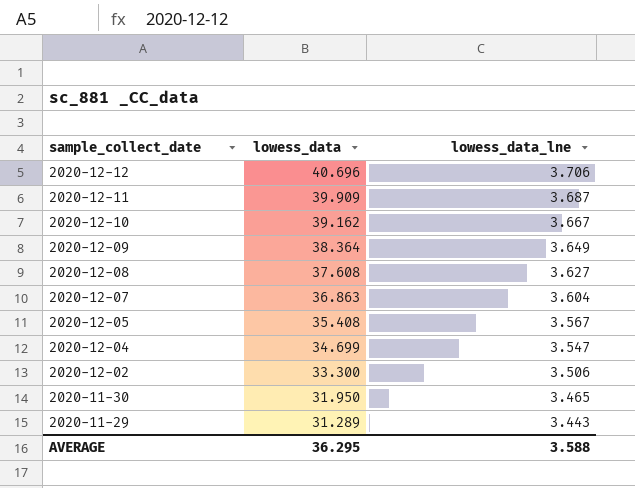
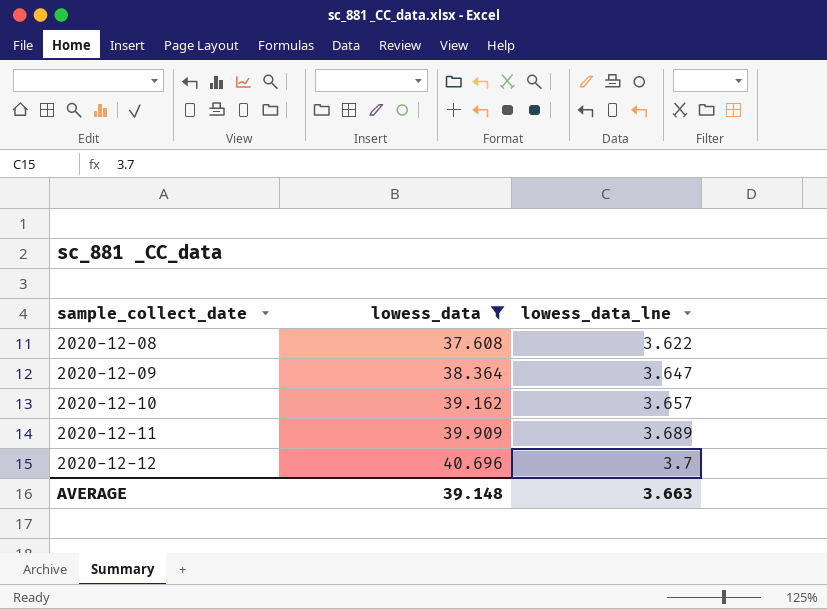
filter: none -> lowess_data >= 37.608
row order: sample_collect_date descending -> sample_collect_date ascending
2020-12-08 | lowess_data_lne: 3.627 -> 3.622
2020-12-09 | lowess_data_lne: 3.649 -> 3.647
2020-12-10 | lowess_data_lne: 3.667 -> 3.657
2020-12-11 | lowess_data_lne: 3.687 -> 3.689
2020-12-12 | lowess_data_lne: 3.706 -> 3.7
AVERAGE | lowess_data: 36.295 -> 39.148
AVERAGE | lowess_data_lne: 3.588 -> 3.663

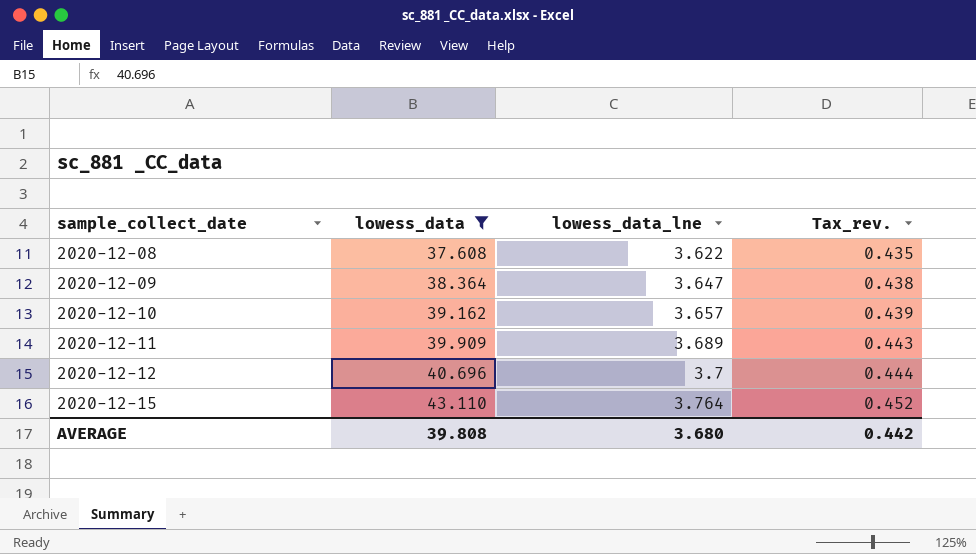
column Tax_rev. | formula: none -> [lowess_data_lne] * 0.12
row 2020-12-15: none -> 43.110 | 3.764 | 0.452
AVERAGE | lowess_data: 39.148 -> 39.808
AVERAGE | lowess_data_lne: 3.663 -> 3.680

